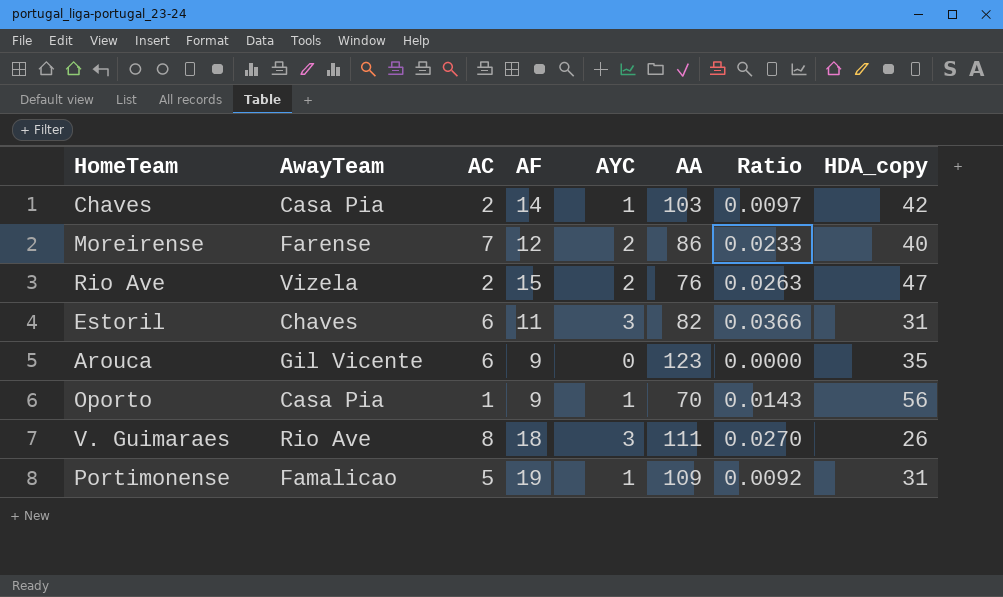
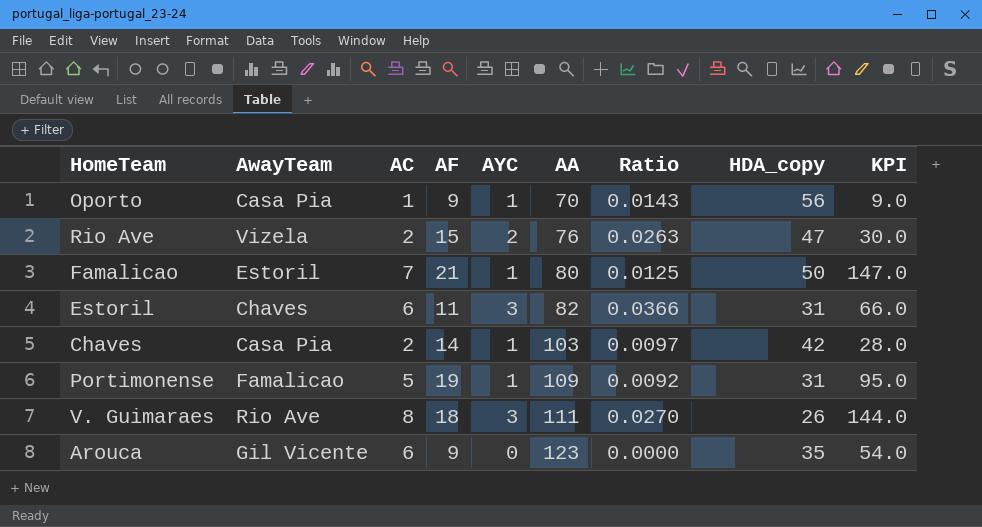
row order: none -> AA ascending
column KPI | formula: none -> [AC] * [AF]
row Moreirense: Farense | 7 | 12 | 2 | 86 | 0.0233 | 40 -> none
row Famalicao: none -> Estoril | 7 | 21 | 1 | 80 | 0.0125 | 50 | 147.0

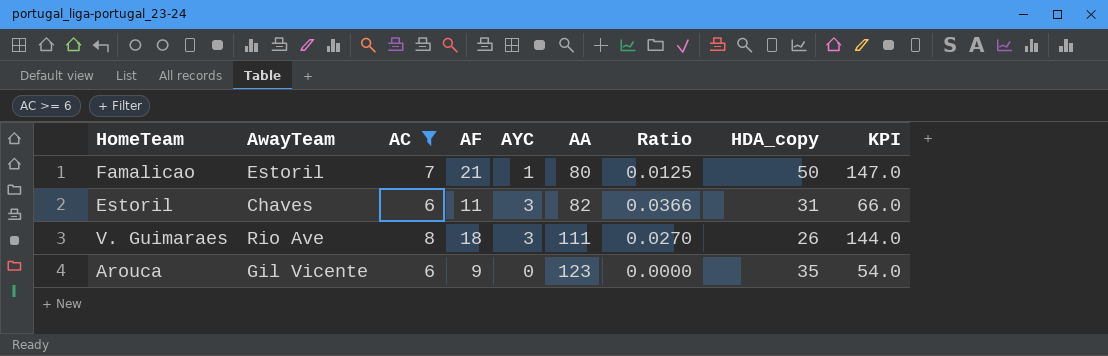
filter: none -> AC >= 6

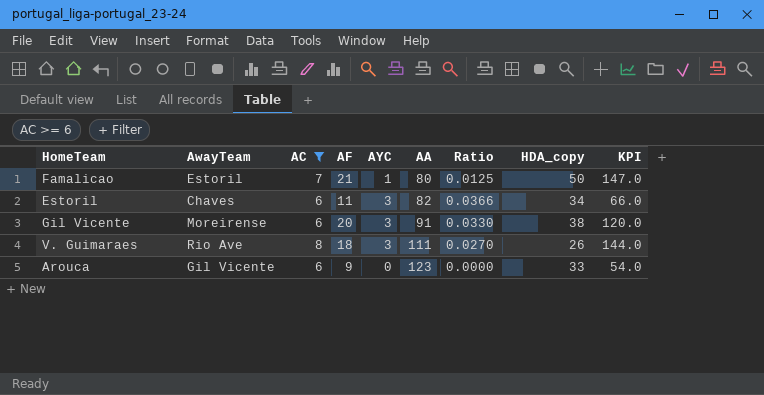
Estoril | HDA_copy: 31 -> 34
row Gil Vicente: none -> Moreirense | 6 | 20 | 3 | 91 | 0.0330 | 38 | 120.0
Arouca | HDA_copy: 35 -> 33

